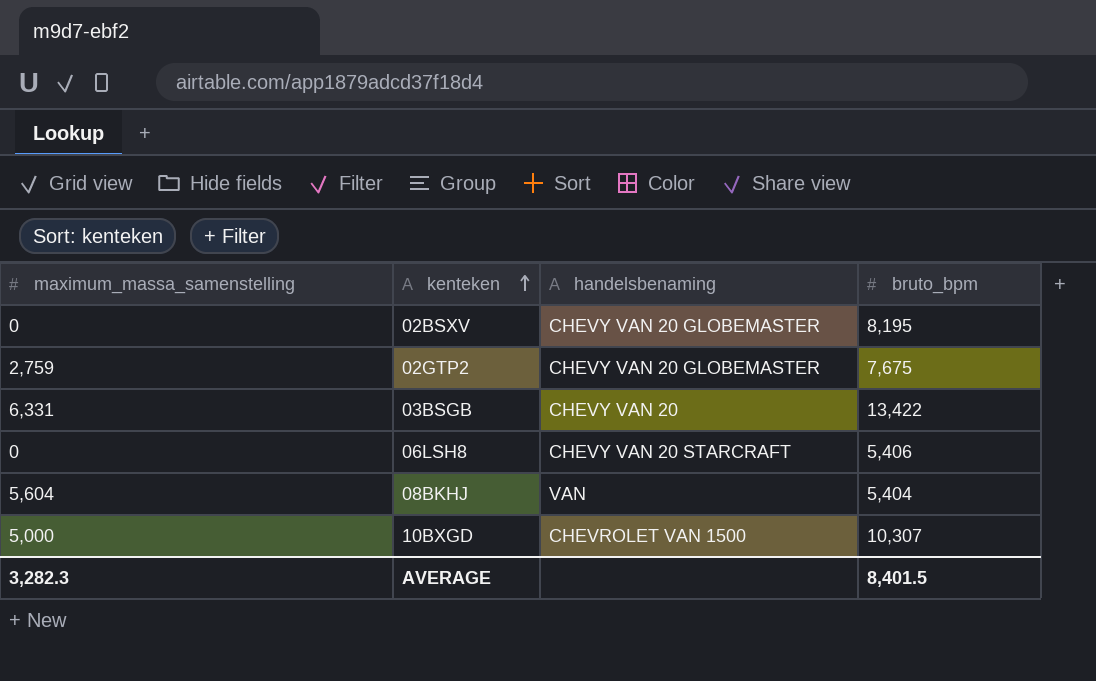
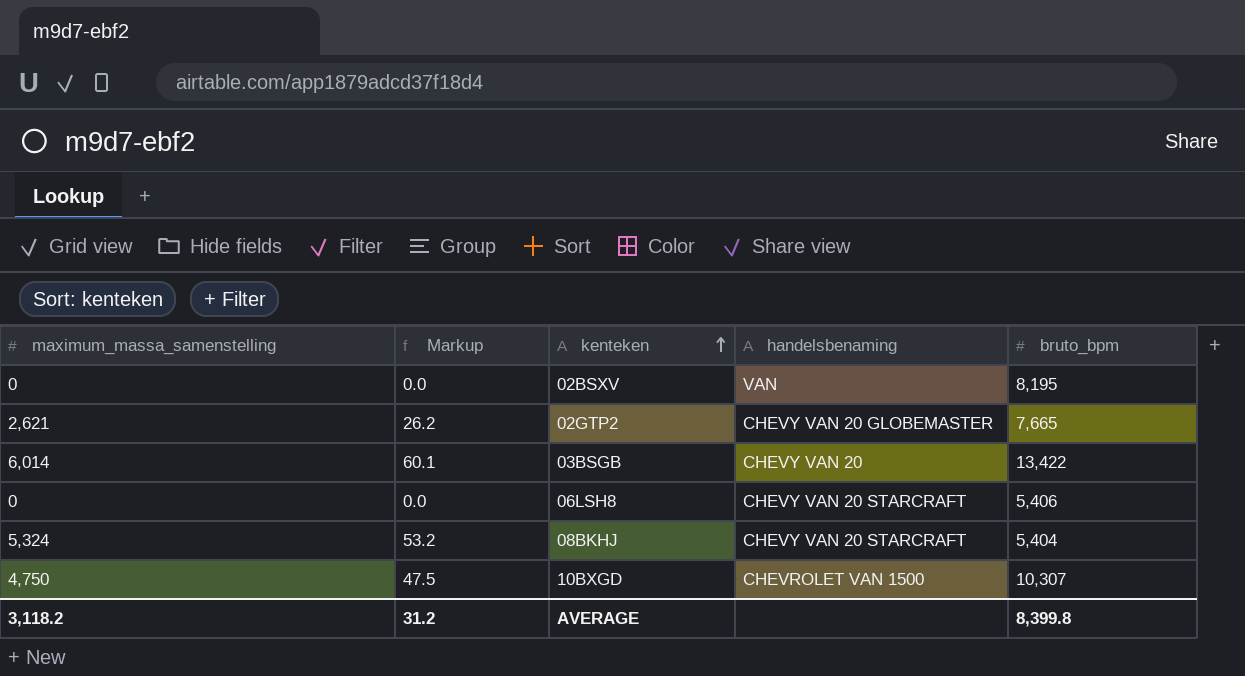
column Markup | formula: none -> [maximum_massa_samenstelling] * 0.01
02BSXV | handelsbenaming: CHEVY VAN 20 GLOBEMASTER -> VAN
02GTP2 | maximum_massa_samenstelling: 2,759 -> 2,621
02GTP2 | bruto_bpm: 7,675 -> 7,665
03BSGB | maximum_massa_samenstelling: 6,331 -> 6,014
08BKHJ | maximum_massa_samenstelling: 5,604 -> 5,324
08BKHJ | handelsbenaming: VAN -> CHEVY VAN 20 STARCRAFT
10BXGD | maximum_massa_samenstelling: 5,000 -> 4,750
AVERAGE | maximum_massa_samenstelling: 3,282.3 -> 3,118.2
AVERAGE | bruto_bpm: 8,401.5 -> 8,399.8

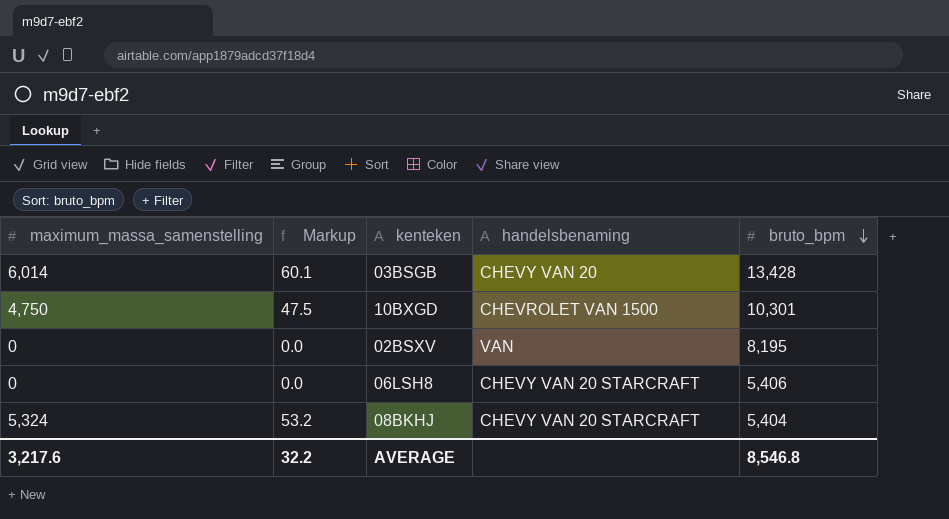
row order: kenteken ascending -> bruto_bpm descending
row 02GTP2: 2,621 | 26.2 | CHEVY VAN 20 GLOBEMASTER | 7,665 -> none
03BSGB | bruto_bpm: 13,422 -> 13,428
10BXGD | bruto_bpm: 10,307 -> 10,301
AVERAGE | maximum_massa_samenstelling: 3,118.2 -> 3,217.6
AVERAGE | Markup: 31.2 -> 32.2
AVERAGE | bruto_bpm: 8,399.8 -> 8,546.8

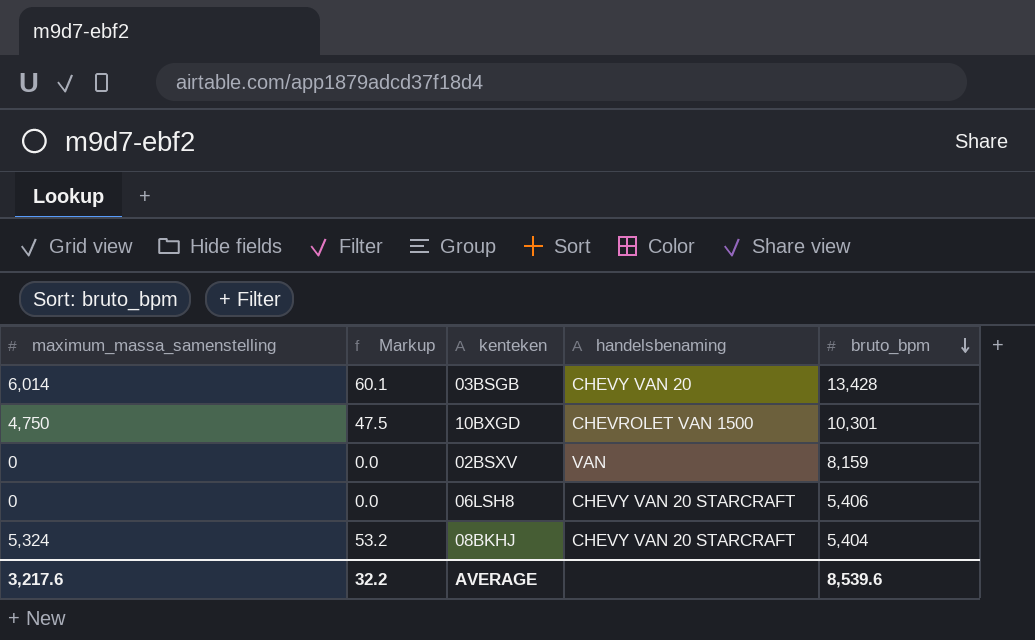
02BSXV | bruto_bpm: 8,195 -> 8,159
AVERAGE | bruto_bpm: 8,546.8 -> 8,539.6

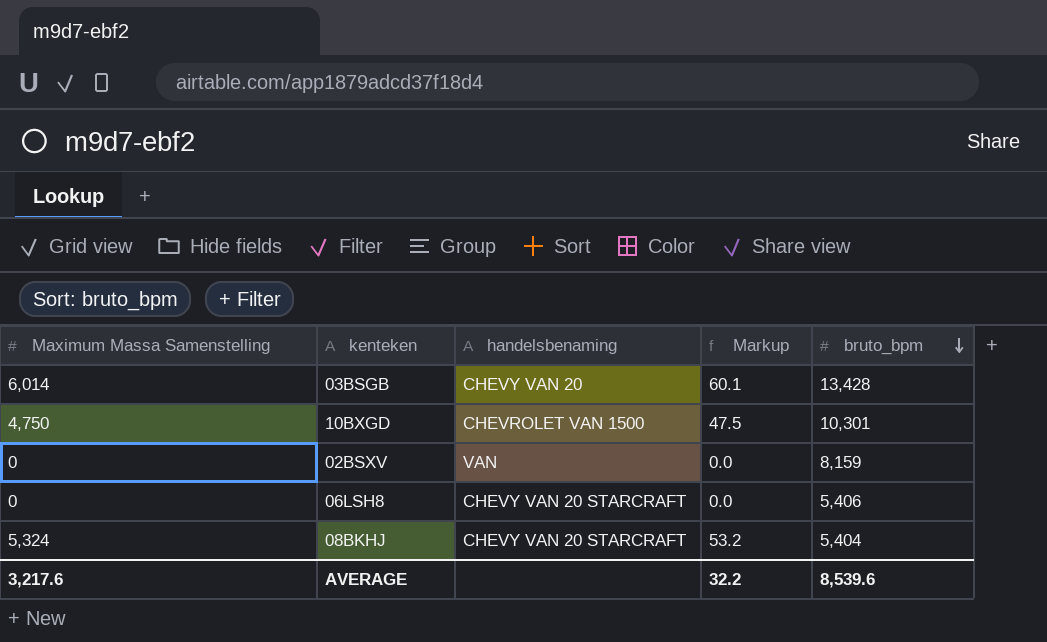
column name: maximum_massa_samenstelling -> Maximum Massa Samenstelling
column Markup | position: 2 -> 4

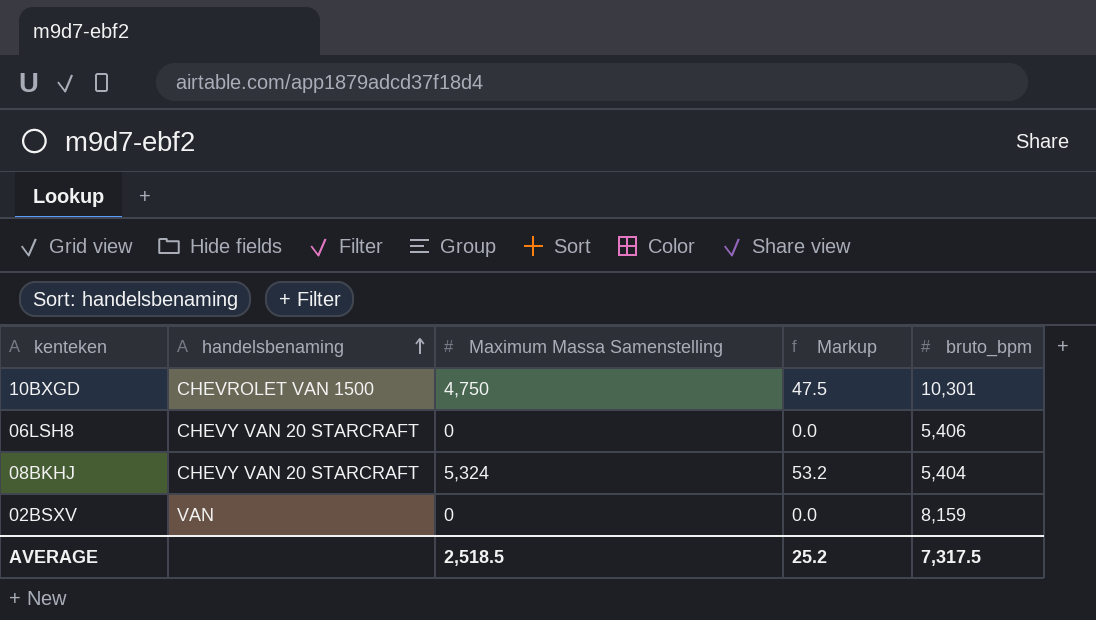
row order: bruto_bpm descending -> handelsbenaming ascending
column Maximum Massa Samenstelling | position: 1 -> 3
row 03BSGB: 6,014 | CHEVY VAN 20 | 60.1 | 13,428 -> none
AVERAGE | Maximum Massa Samenstelling: 3,217.6 -> 2,518.5
AVERAGE | Markup: 32.2 -> 25.2
AVERAGE | bruto_bpm: 8,539.6 -> 7,317.5

